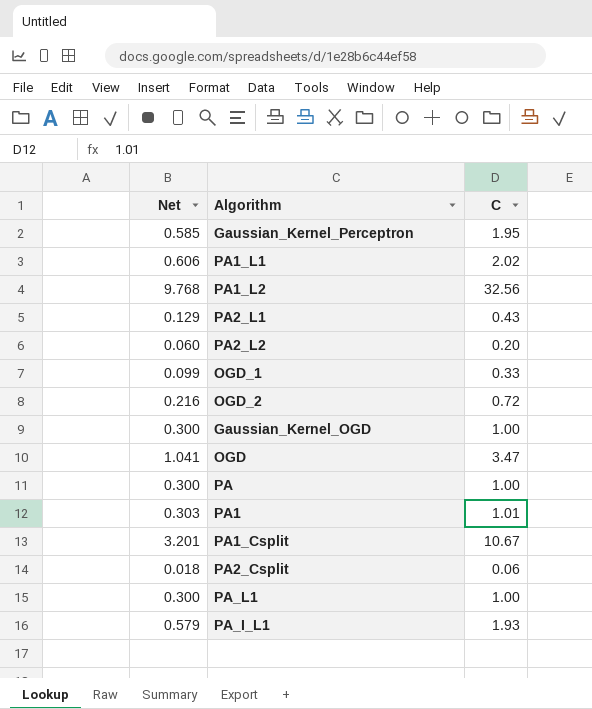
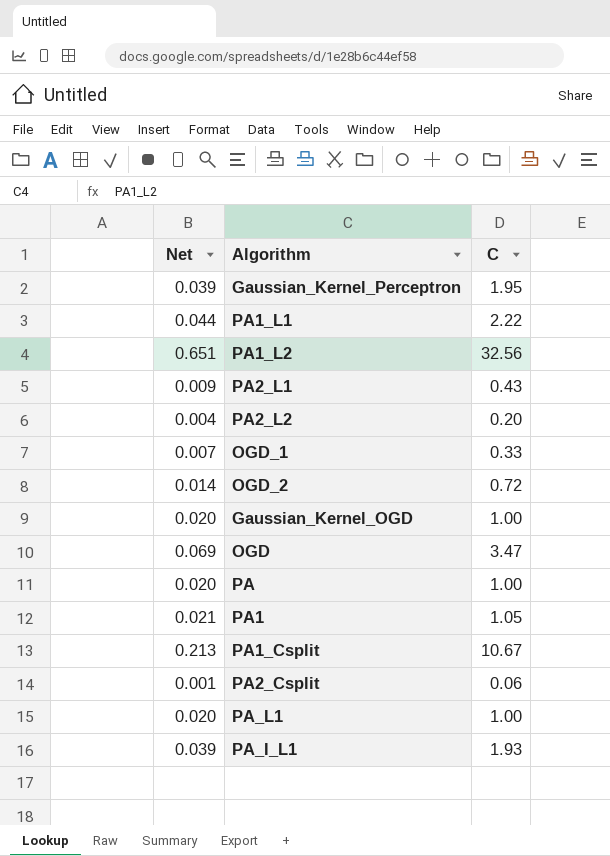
column Net | formula: [C] * 0.3 -> [C] * 0.02
PA1_L1 | C: 2.02 -> 2.22
PA1 | C: 1.01 -> 1.05

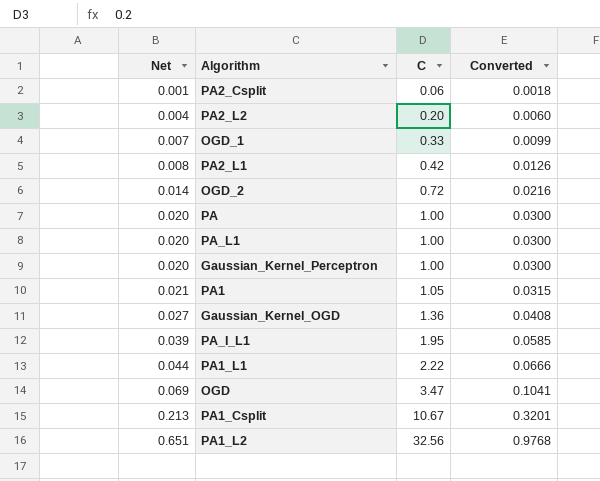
row order: none -> Net ascending
column Converted | formula: none -> [C] * 0.03
PA2_L1 | Net: 0.009 -> 0.008
PA2_L1 | C: 0.43 -> 0.42
Gaussian_Kernel_Perceptron | Net: 0.039 -> 0.020
Gaussian_Kernel_Perceptron | C: 1.95 -> 1.00
Gaussian_Kernel_OGD | Net: 0.020 -> 0.027
Gaussian_Kernel_OGD | C: 1.00 -> 1.36
PA_I_L1 | C: 1.93 -> 1.95

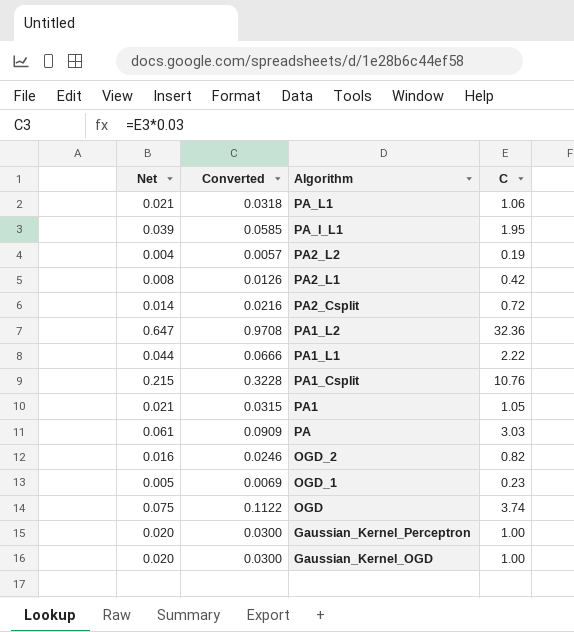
row order: Net ascending -> Algorithm descending
column Converted | position: 4 -> 2
PA_L1 | Net: 0.020 -> 0.021
PA_L1 | Converted: 0.0300 -> 0.0318
PA_L1 | C: 1.00 -> 1.06
PA2_L2 | Converted: 0.0060 -> 0.0057
PA2_L2 | C: 0.20 -> 0.19
PA2_Csplit | Net: 0.001 -> 0.014
PA2_Csplit | Converted: 0.0018 -> 0.0216
PA2_Csplit | C: 0.06 -> 0.72
PA1_L2 | Net: 0.651 -> 0.647
PA1_L2 | Converted: 0.9768 -> 0.9708
PA1_L2 | C: 32.56 -> 32.36
PA1_Csplit | Net: 0.213 -> 0.215
PA1_Csplit | Converted: 0.3201 -> 0.3228
PA1_Csplit | C: 10.67 -> 10.76
PA | Net: 0.020 -> 0.061
PA | Converted: 0.0300 -> 0.0909
PA | C: 1.00 -> 3.03
OGD_2 | Net: 0.014 -> 0.016
OGD_2 | Converted: 0.0216 -> 0.0246
OGD_2 | C: 0.72 -> 0.82
OGD_1 | Net: 0.007 -> 0.005
OGD_1 | Converted: 0.0099 -> 0.0069
OGD_1 | C: 0.33 -> 0.23
OGD | Net: 0.069 -> 0.075
OGD | Converted: 0.1041 -> 0.1122
OGD | C: 3.47 -> 3.74
Gaussian_Kernel_OGD | Net: 0.027 -> 0.020
Gaussian_Kernel_OGD | Converted: 0.0408 -> 0.0300
Gaussian_Kernel_OGD | C: 1.36 -> 1.00

